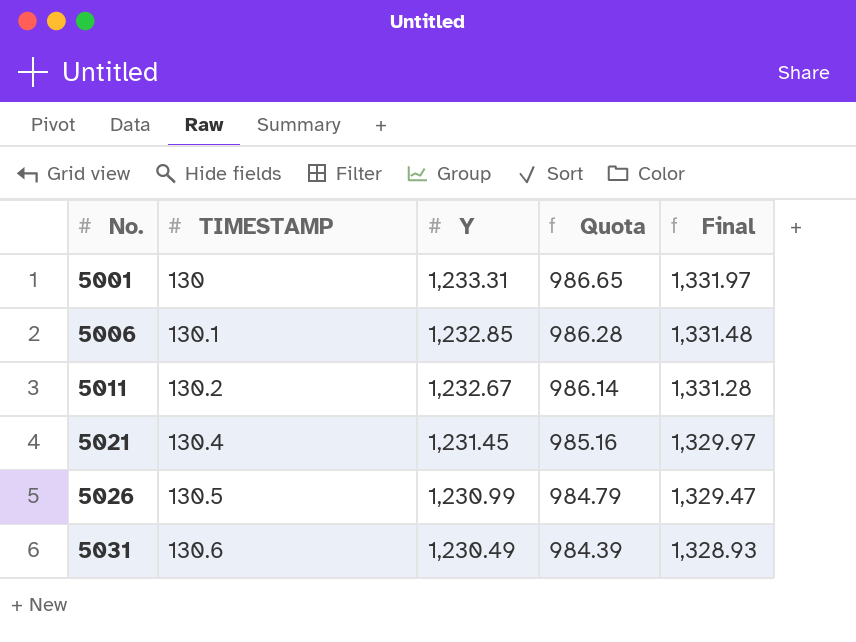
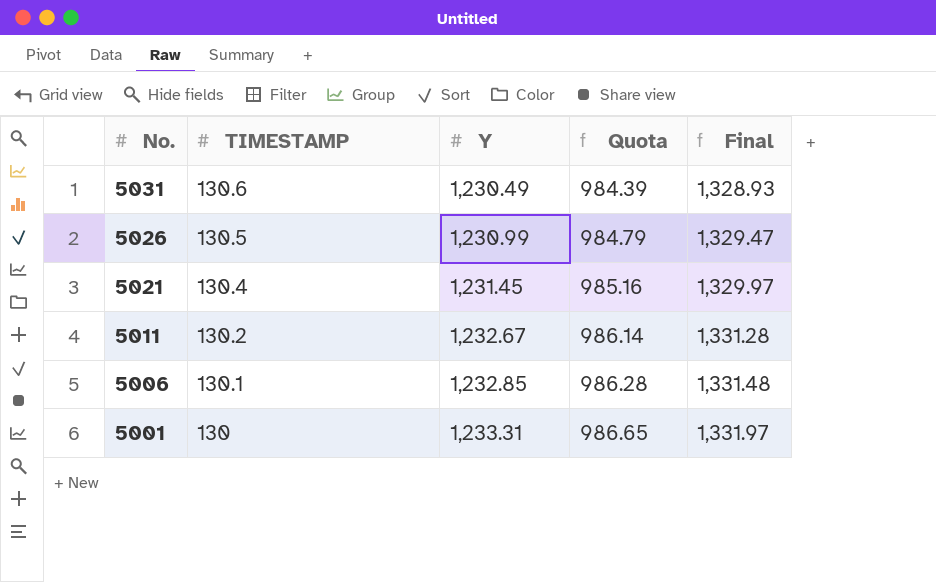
row order: No. ascending -> No. descending

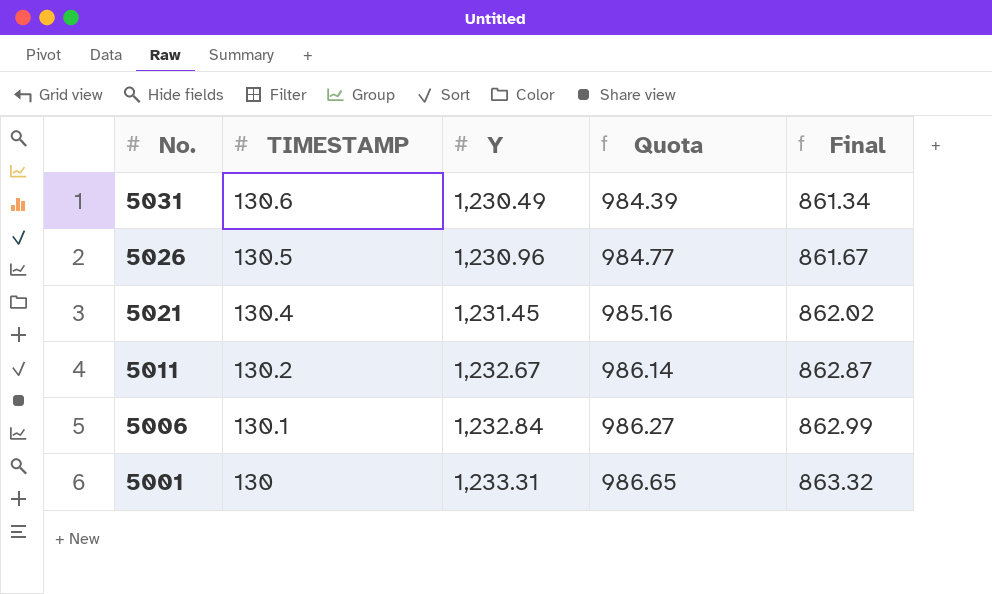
column Final | formula: [Y] * 1.08 -> [Y] * 0.7
5026 | Y: 1,230.99 -> 1,230.96
5026 | Quota: 984.79 -> 984.77
5006 | Y: 1,232.85 -> 1,232.84
5006 | Quota: 986.28 -> 986.27

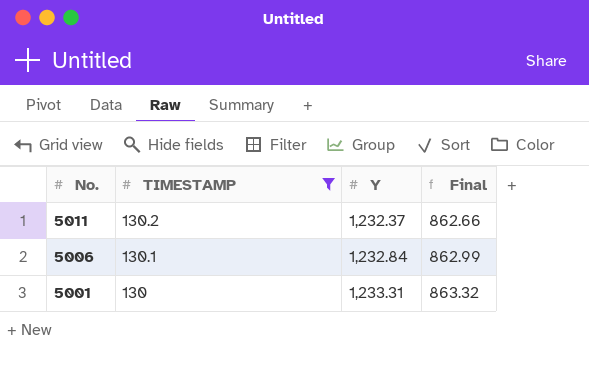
filter: none -> TIMESTAMP <= 130.2
column Quota | formula: [Y] * 0.8 -> none
5011 | Y: 1,232.67 -> 1,232.37
5011 | Final: 862.87 -> 862.66

